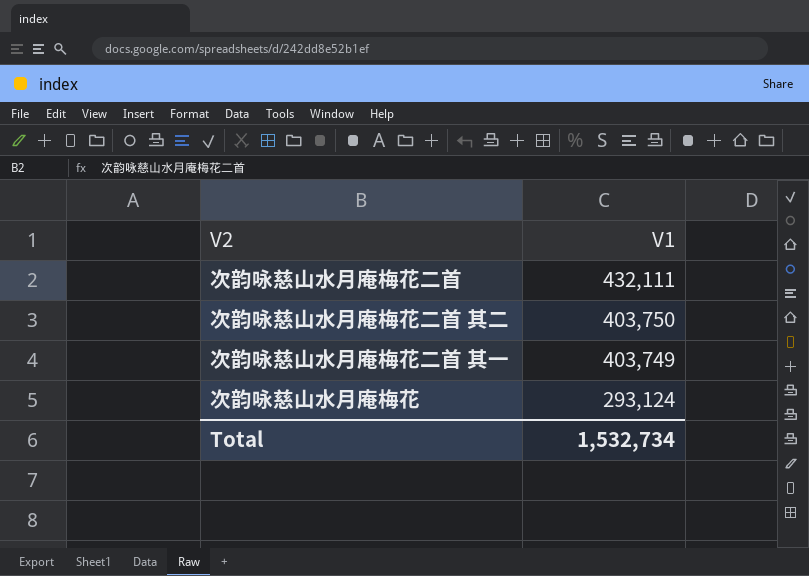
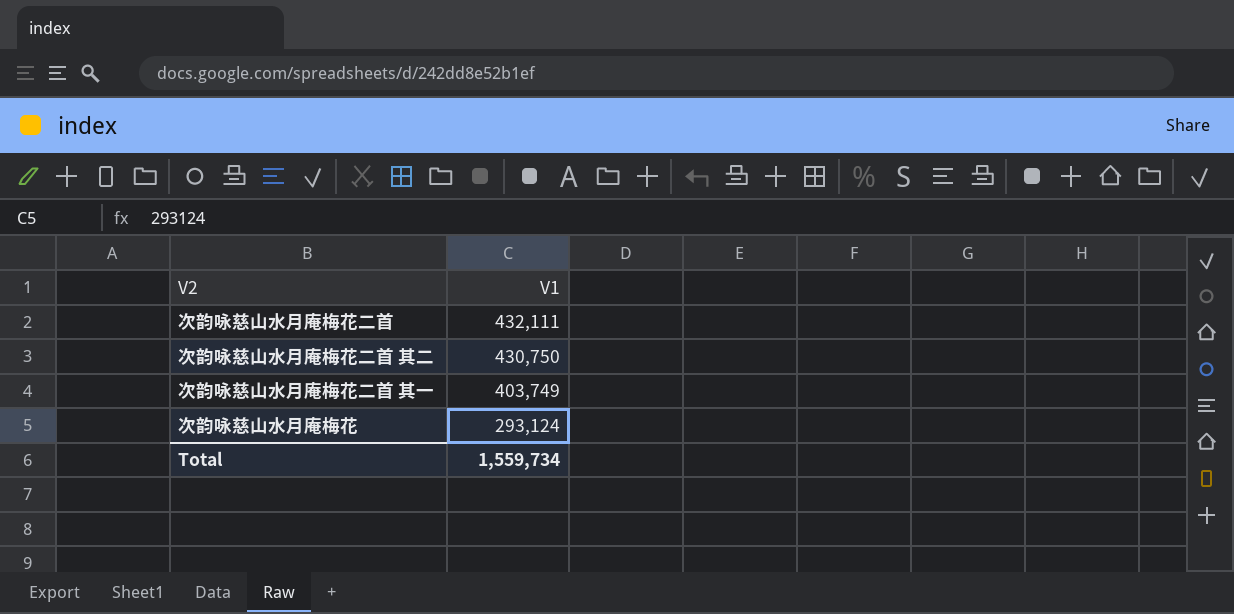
次韵咏慈山水月庵梅花二首 其二 | V1: 403,750 -> 430,750
Total | V1: 1,532,734 -> 1,559,734

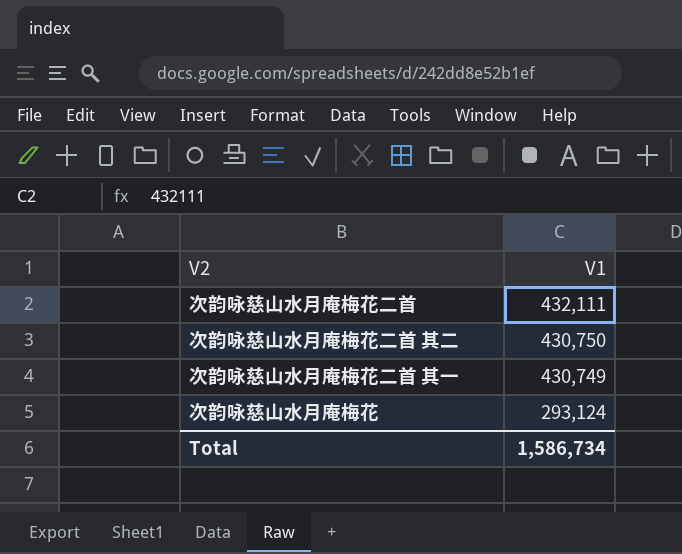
次韵咏慈山水月庵梅花二首 其一 | V1: 403,749 -> 430,749
Total | V1: 1,559,734 -> 1,586,734

